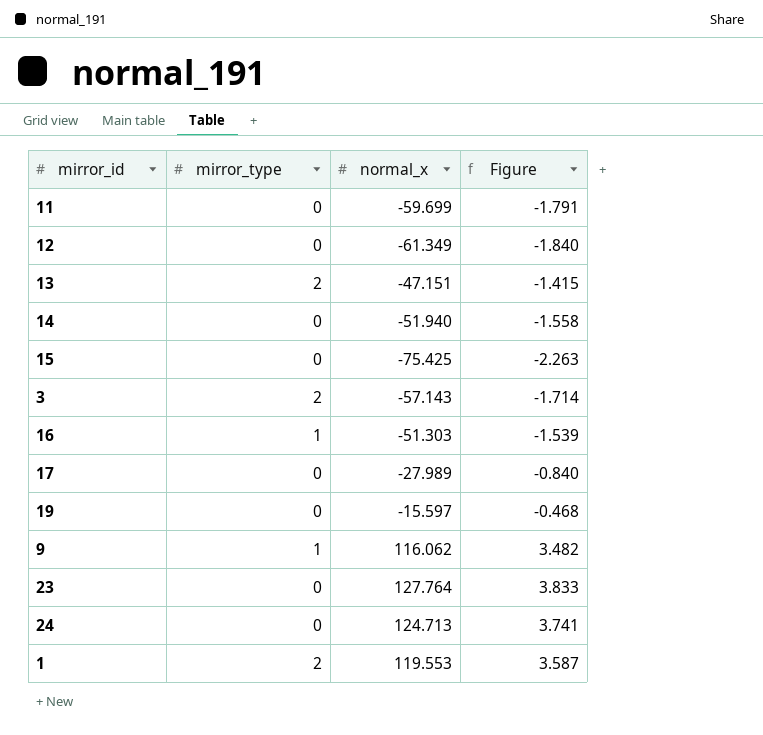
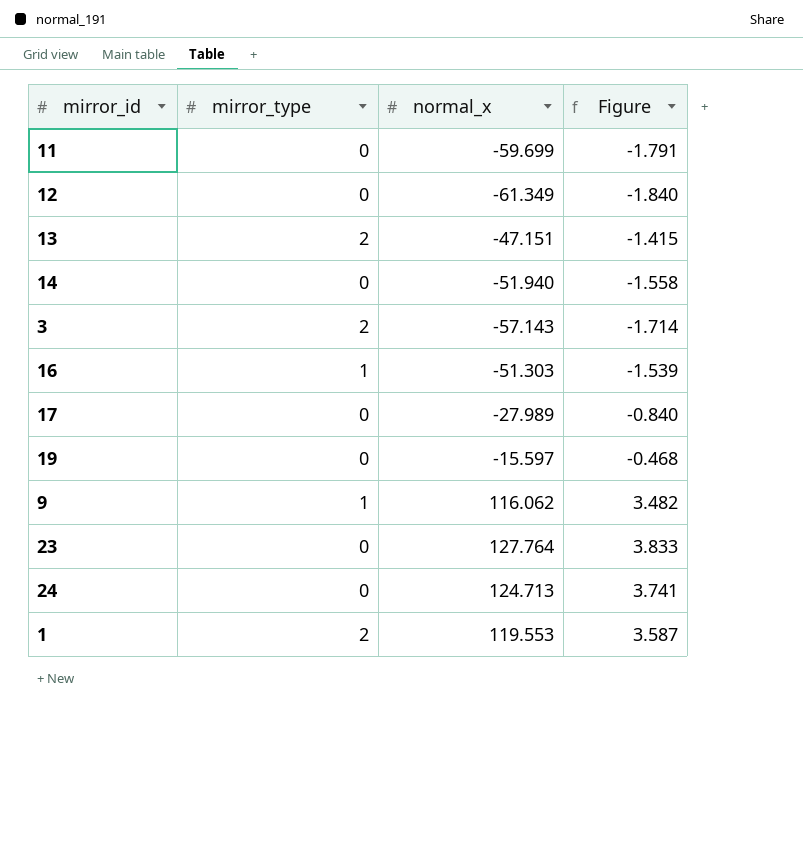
row 15: 0 | -75.425 | -2.263 -> none

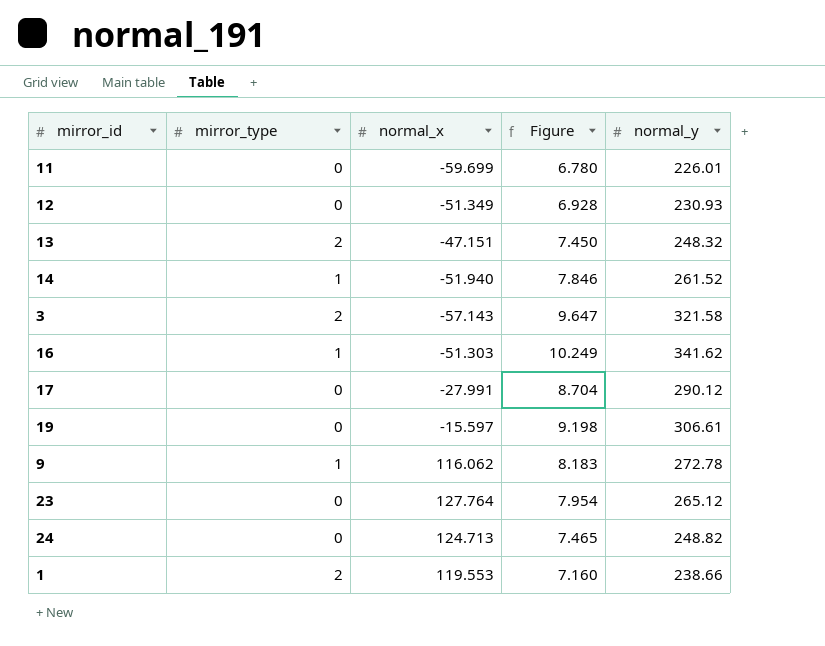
column Figure | formula: [normal_x] * 0.03 -> [normal_y] * 0.03
column normal_y | position: none -> 5
12 | normal_x: -61.349 -> -51.349
14 | mirror_type: 0 -> 1
17 | normal_x: -27.989 -> -27.991

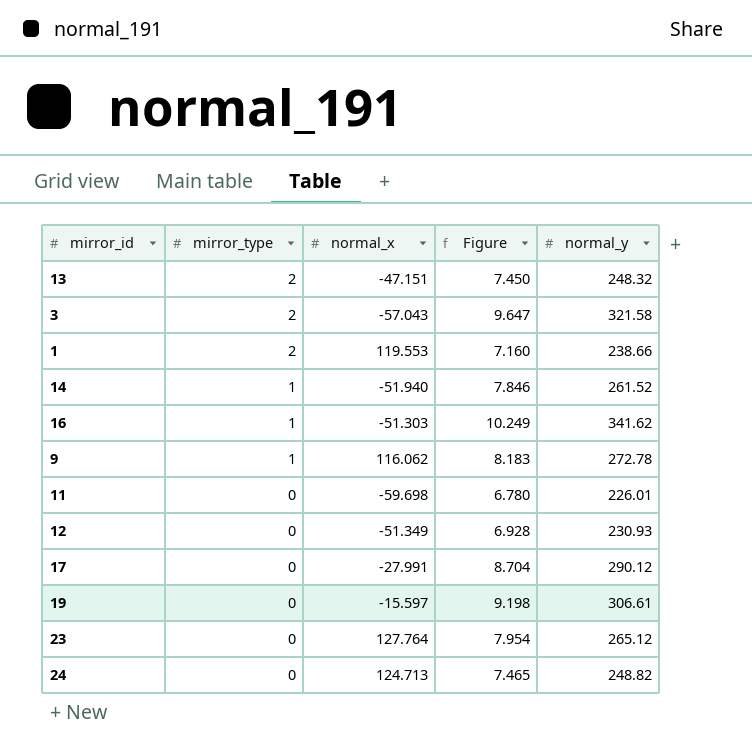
row order: none -> mirror_type descending
3 | normal_x: -57.143 -> -57.043
11 | normal_x: -59.699 -> -59.698

